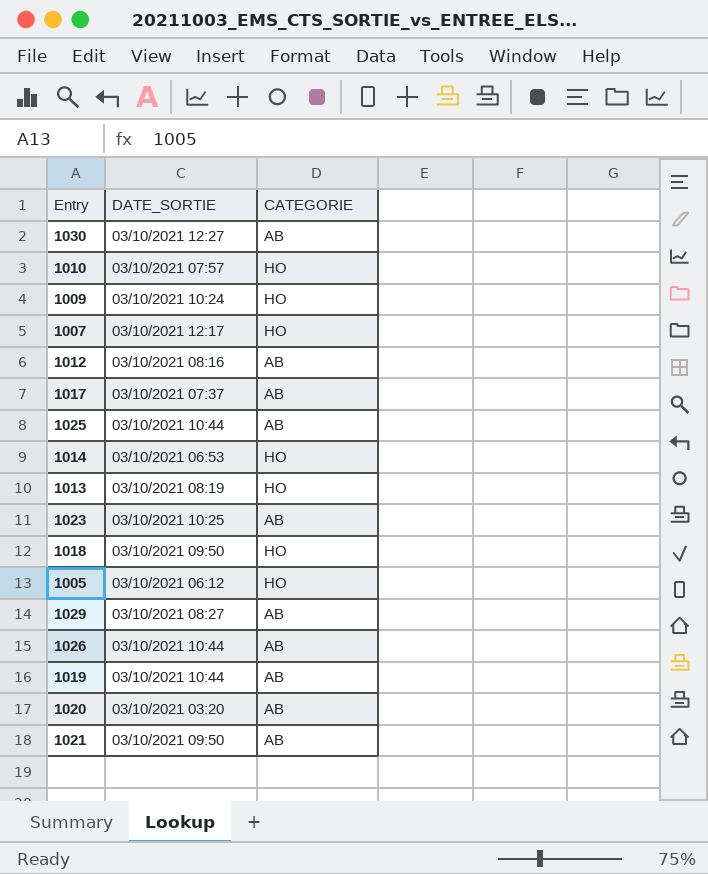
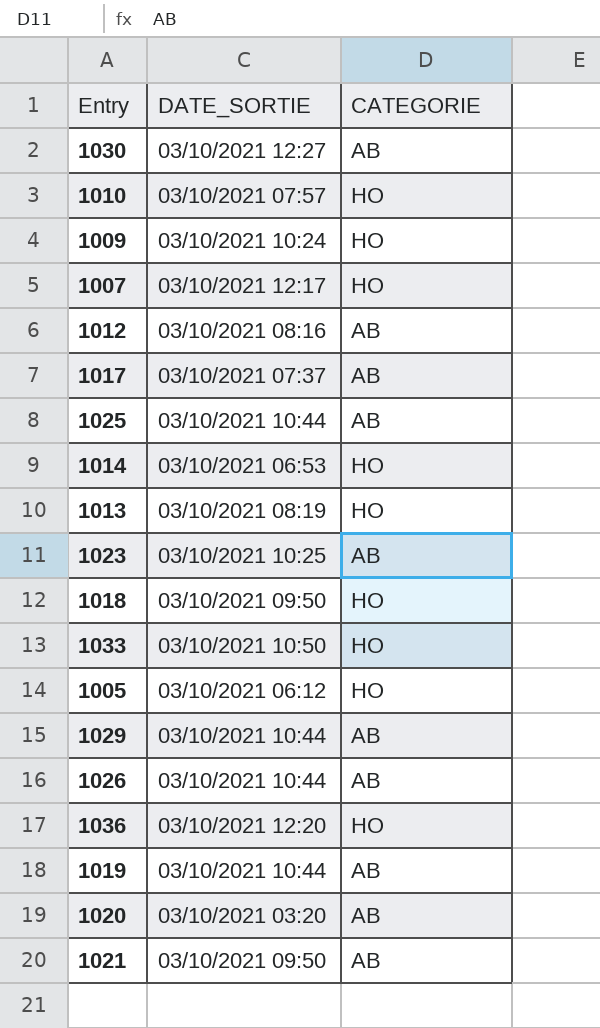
row 1033: none -> 03/10/2021 10:50 | HO
1029 | DATE_SORTIE: 03/10/2021 08:27 -> 03/10/2021 10:44
row 1036: none -> 03/10/2021 12:20 | HO

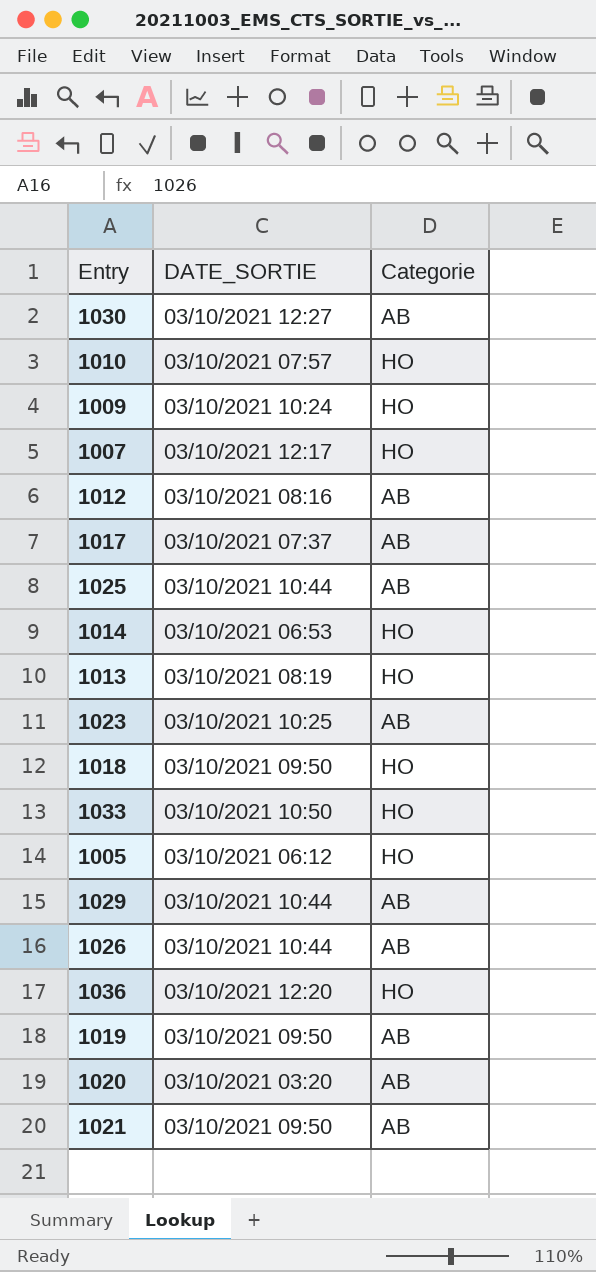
column name: CATEGORIE -> Categorie
1019 | DATE_SORTIE: 03/10/2021 10:44 -> 03/10/2021 09:50

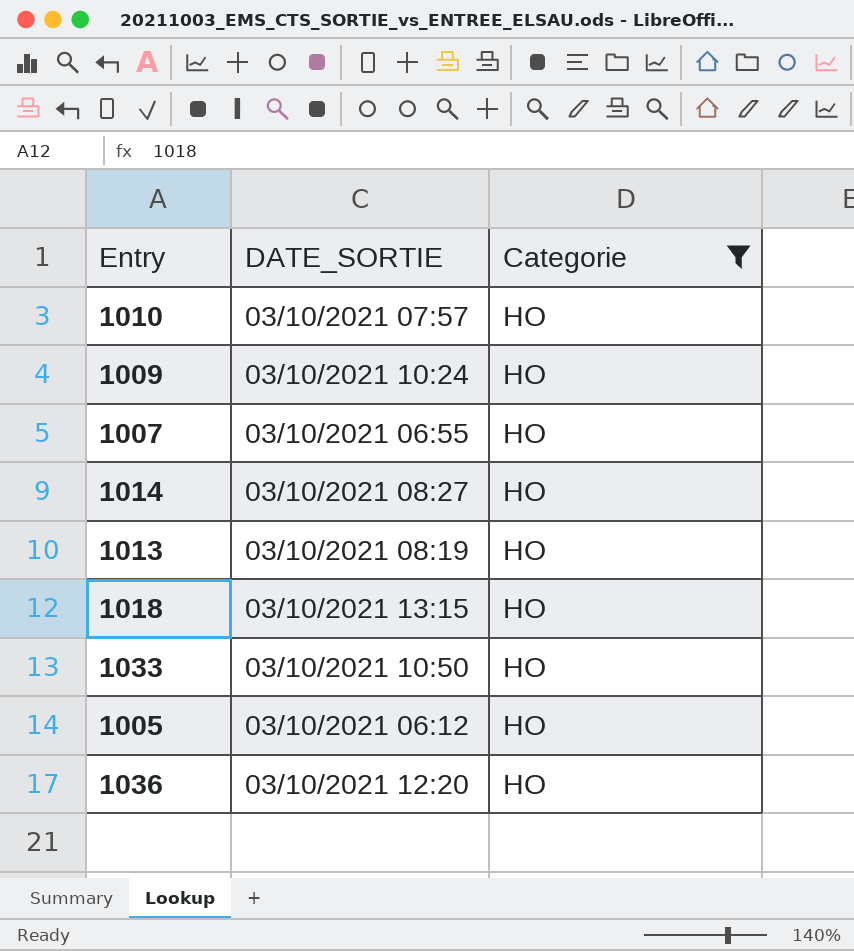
filter: none -> Categorie = HO
1007 | DATE_SORTIE: 03/10/2021 12:17 -> 03/10/2021 06:55
1014 | DATE_SORTIE: 03/10/2021 06:53 -> 03/10/2021 08:27
1018 | DATE_SORTIE: 03/10/2021 09:50 -> 03/10/2021 13:15

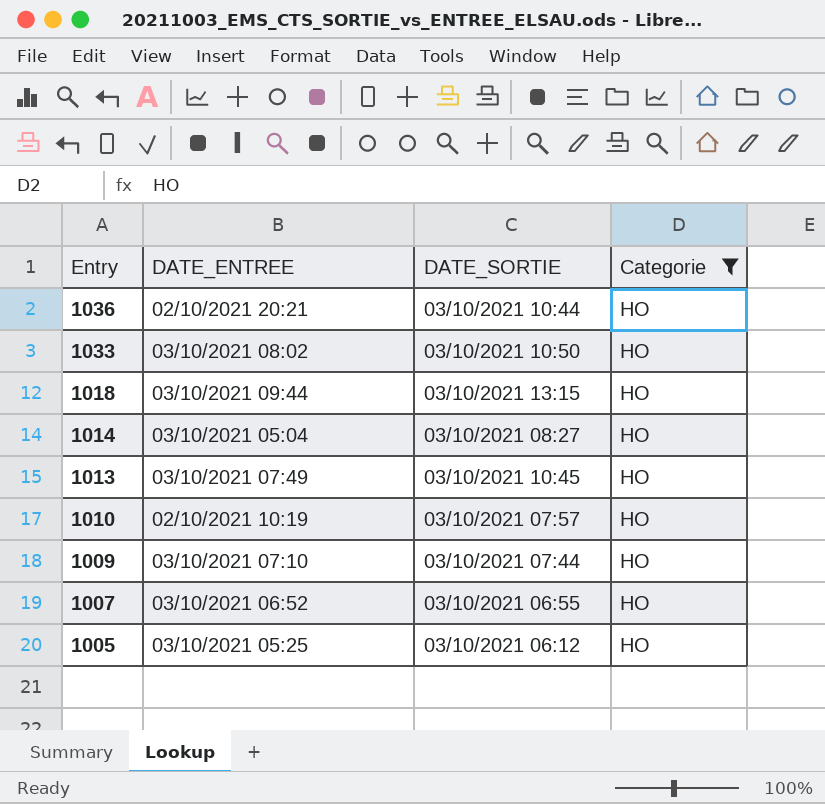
row order: none -> Entry descending
column DATE_ENTREE | position: none -> 2
1036 | DATE_SORTIE: 03/10/2021 12:20 -> 03/10/2021 10:44
1013 | DATE_SORTIE: 03/10/2021 08:19 -> 03/10/2021 10:45
1009 | DATE_SORTIE: 03/10/2021 10:24 -> 03/10/2021 07:44

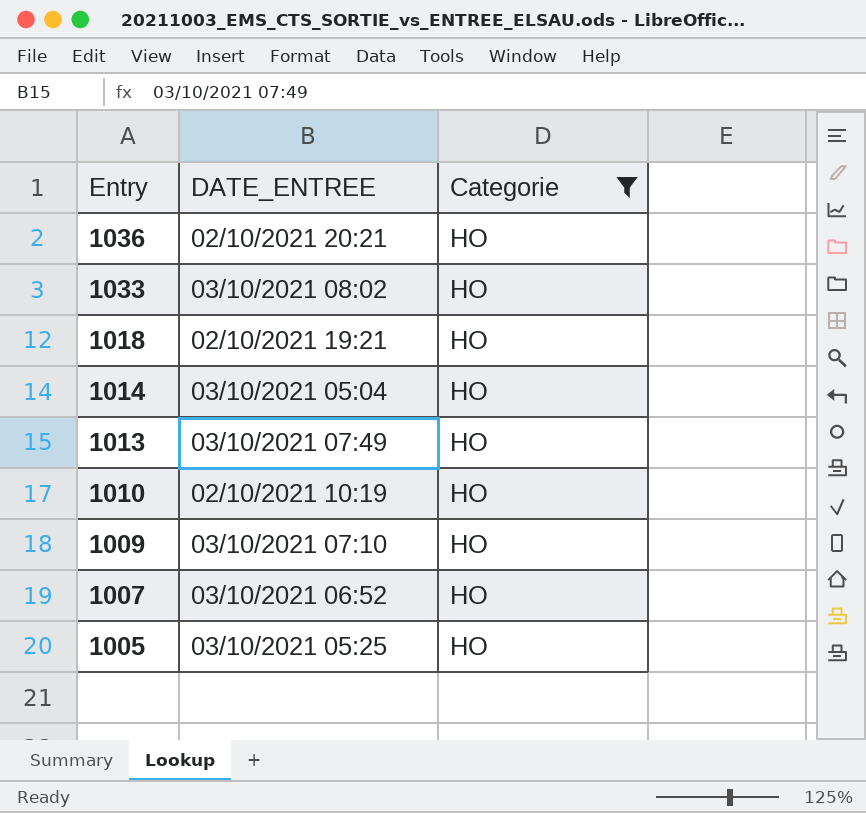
column DATE_SORTIE | position: 3 -> none
1018 | DATE_ENTREE: 03/10/2021 09:44 -> 02/10/2021 19:21

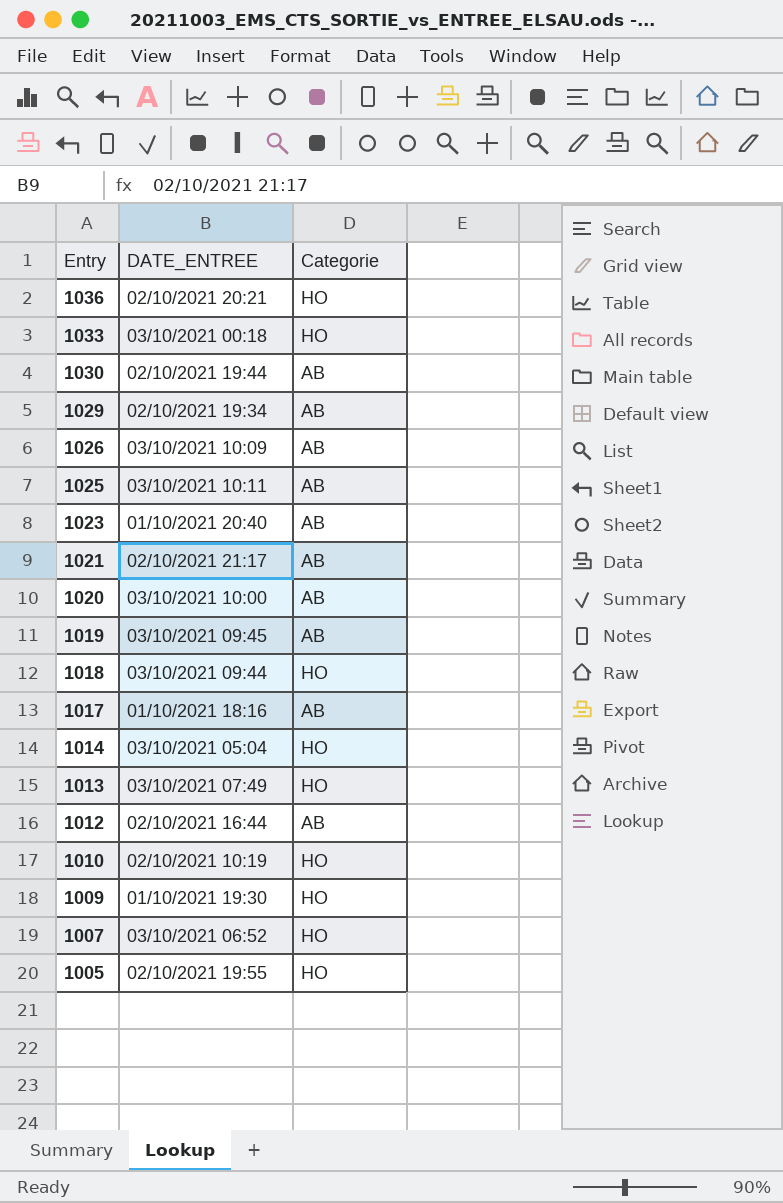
filter: Categorie = HO -> none
1033 | DATE_ENTREE: 03/10/2021 08:02 -> 03/10/2021 00:18
1018 | DATE_ENTREE: 02/10/2021 19:21 -> 03/10/2021 09:44
1009 | DATE_ENTREE: 03/10/2021 07:10 -> 01/10/2021 19:30
1005 | DATE_ENTREE: 03/10/2021 05:25 -> 02/10/2021 19:55

